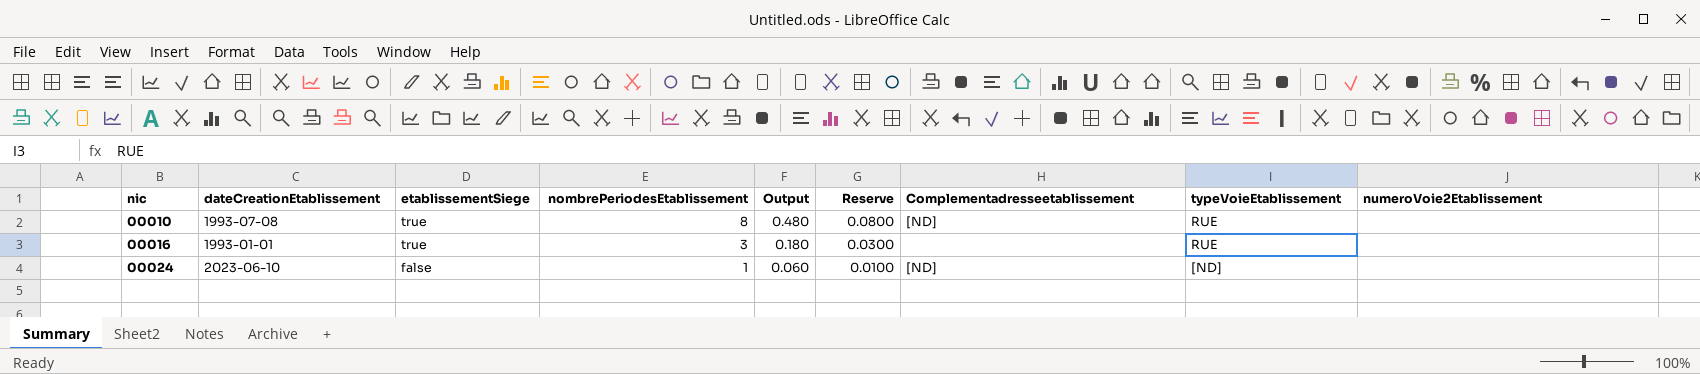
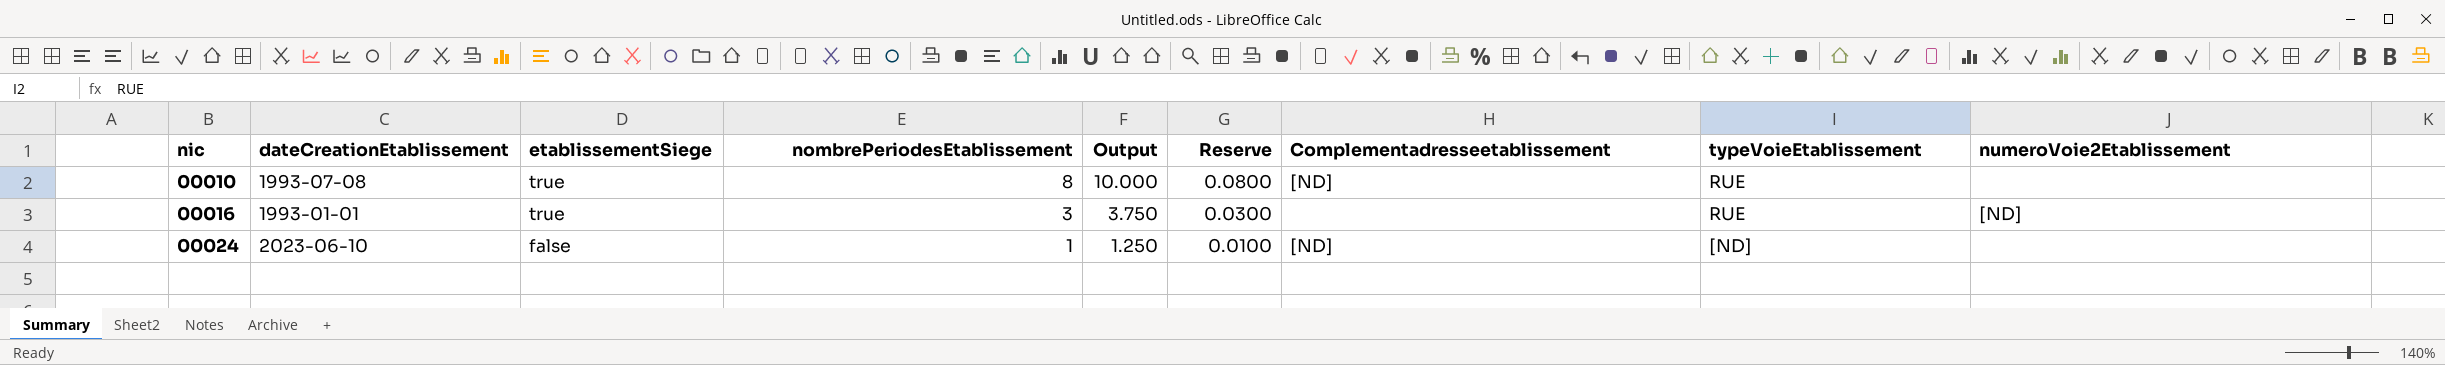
column Output | formula: [nombrePeriodesEtablissement] * 0.06 -> [nombrePeriodesEtablissement] * 1.25
00016 | numeroVoie2Etablissement: none -> [ND]

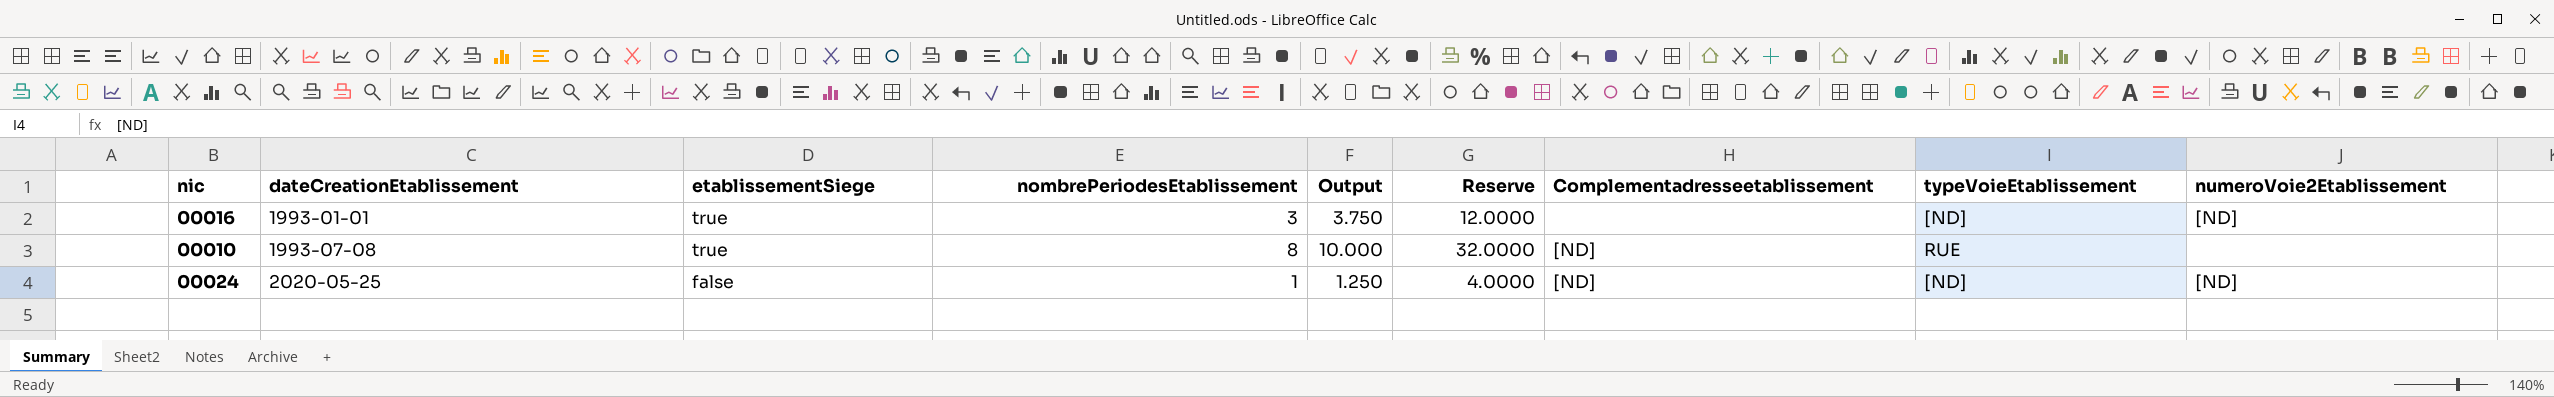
row order: nic ascending -> dateCreationEtablissement ascending
column Reserve | formula: [nombrePeriodesEtablissement] * 0.01 -> [nombrePeriodesEtablissement] * 4
00016 | typeVoieEtablissement: RUE -> [ND]
00024 | dateCreationEtablissement: 2023-06-10 -> 2020-05-25
00024 | numeroVoie2Etablissement: none -> [ND]

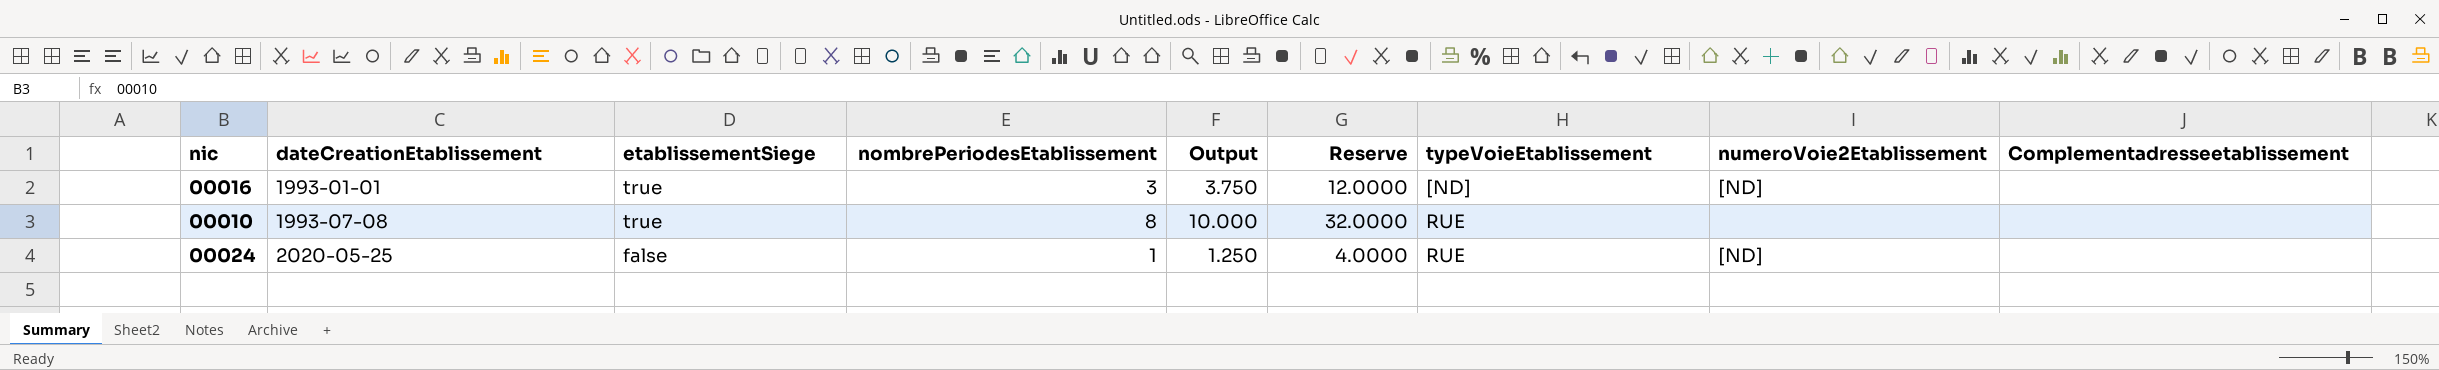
column Complementadresseetablissement | position: 7 -> 9
00010 | Complementadresseetablissement: [ND] -> none
00024 | typeVoieEtablissement: [ND] -> RUE
00024 | Complementadresseetablissement: [ND] -> none

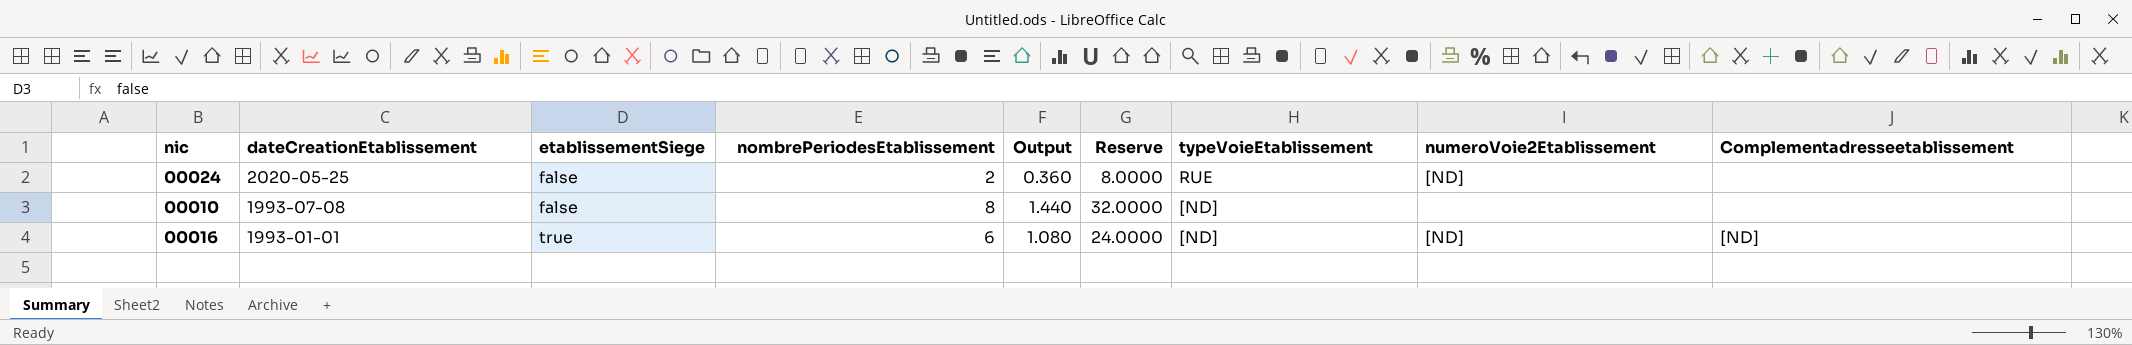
row order: dateCreationEtablissement ascending -> dateCreationEtablissement descending
column Output | formula: [nombrePeriodesEtablissement] * 1.25 -> [nombrePeriodesEtablissement] * 0.18
00024 | nombrePeriodesEtablissement: 1 -> 2
00024 | Reserve: 4.0000 -> 8.0000
00010 | etablissementSiege: true -> false
00010 | typeVoieEtablissement: RUE -> [ND]
00016 | nombrePeriodesEtablissement: 3 -> 6
00016 | Reserve: 12.0000 -> 24.0000
00016 | Complementadresseetablissement: none -> [ND]

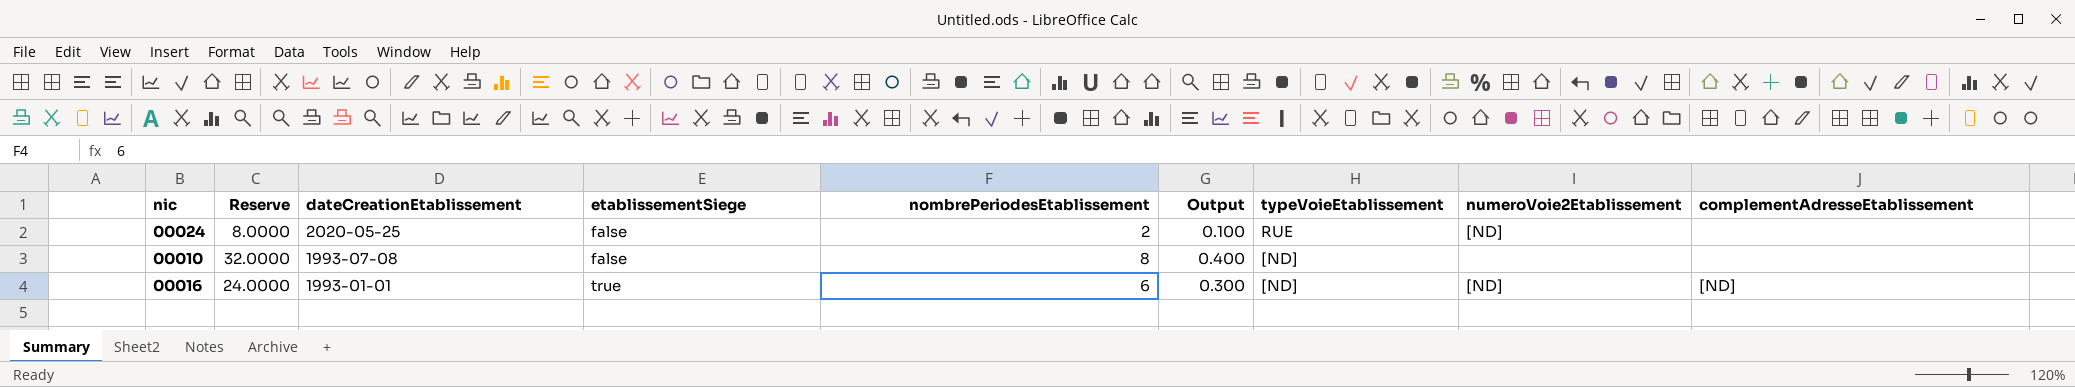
column Reserve | position: 6 -> 2
column Output | formula: [nombrePeriodesEtablissement] * 0.18 -> [nombrePeriodesEtablissement] * 0.05
column name: Complementadresseetablissement -> complementAdresseEtablissement

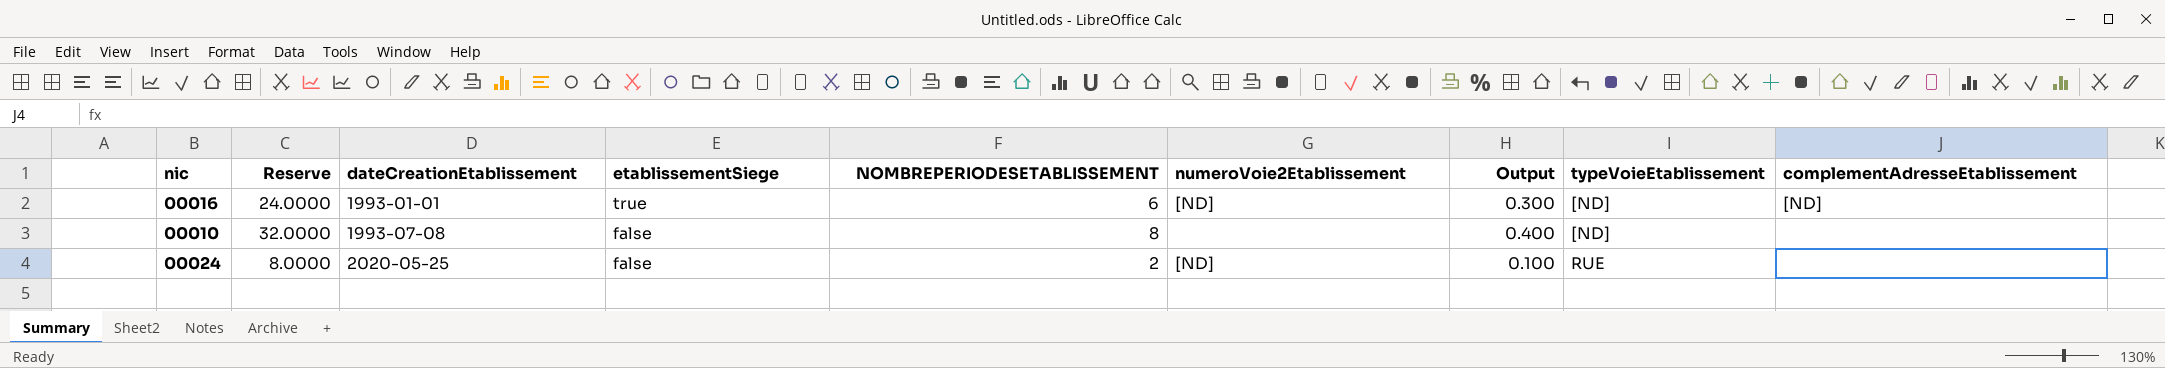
row order: dateCreationEtablissement descending -> dateCreationEtablissement ascending
column name: nombrePeriodesEtablissement -> NOMBREPERIODESETABLISSEMENT
column numeroVoie2Etablissement | position: 8 -> 6

